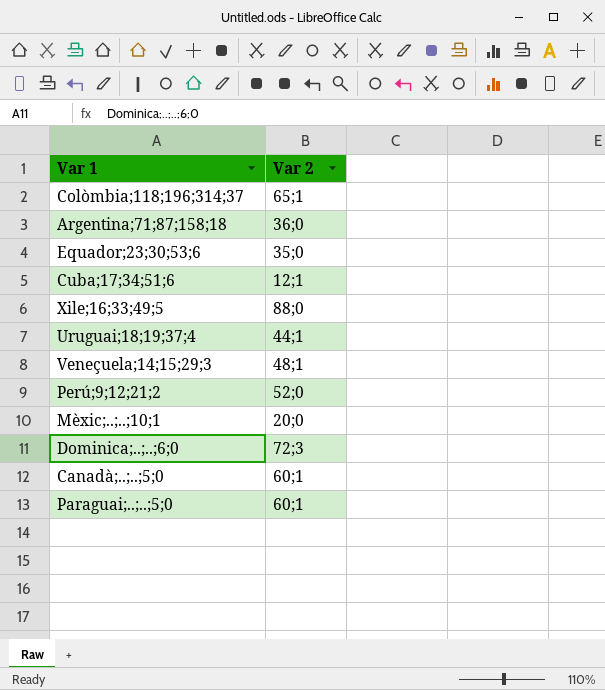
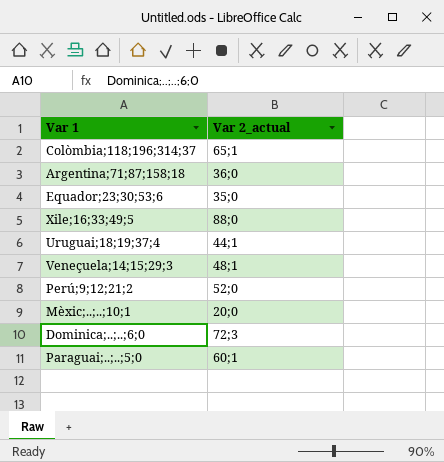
column name: Var 2 -> Var 2_actual
row Cuba;17;34;51;6: 12;1 -> none
row Canadà;..;..;5;0: 60;1 -> none

